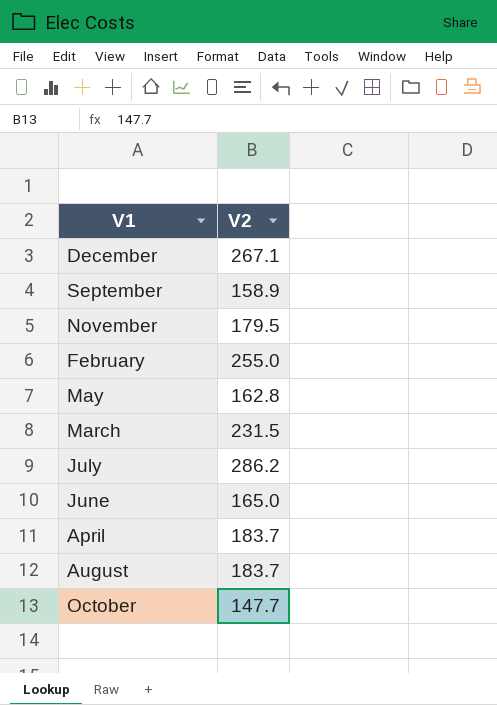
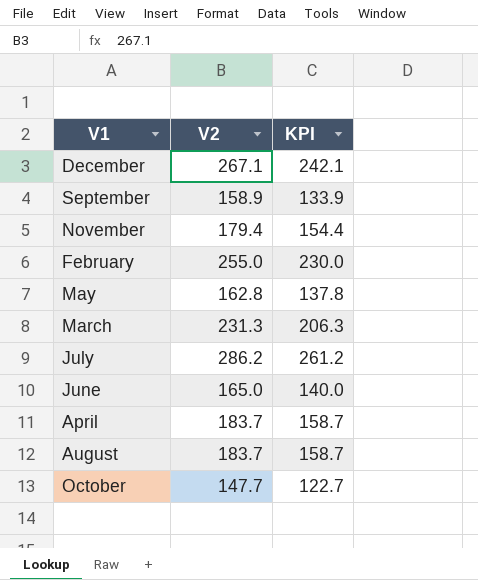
column KPI | formula: none -> [V2] - 25
November | V2: 179.5 -> 179.4
March | V2: 231.5 -> 231.3

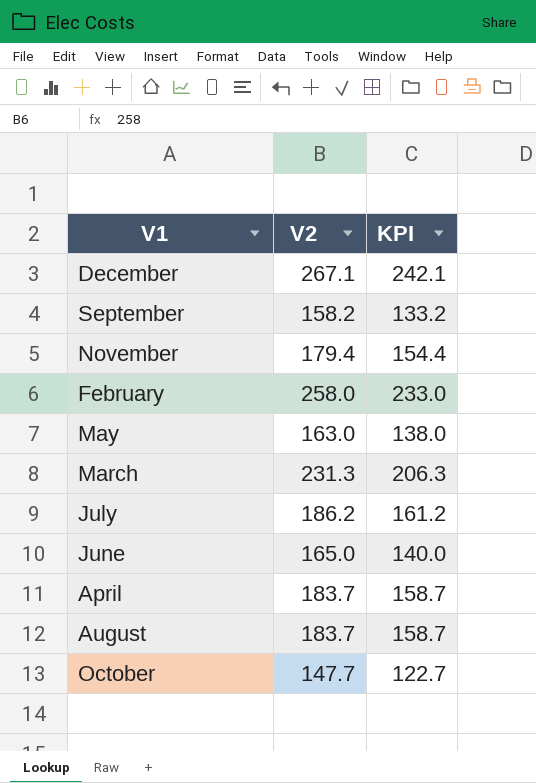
September | V2: 158.9 -> 158.2
September | KPI: 133.9 -> 133.2
February | V2: 255.0 -> 258.0
February | KPI: 230.0 -> 233.0
May | V2: 162.8 -> 163.0
May | KPI: 137.8 -> 138.0
July | V2: 286.2 -> 186.2
July | KPI: 261.2 -> 161.2

